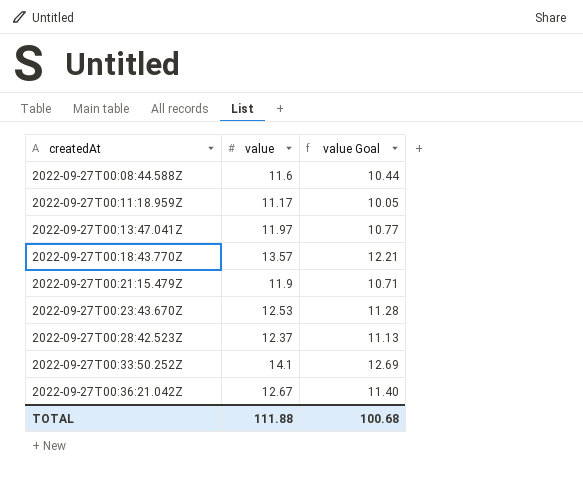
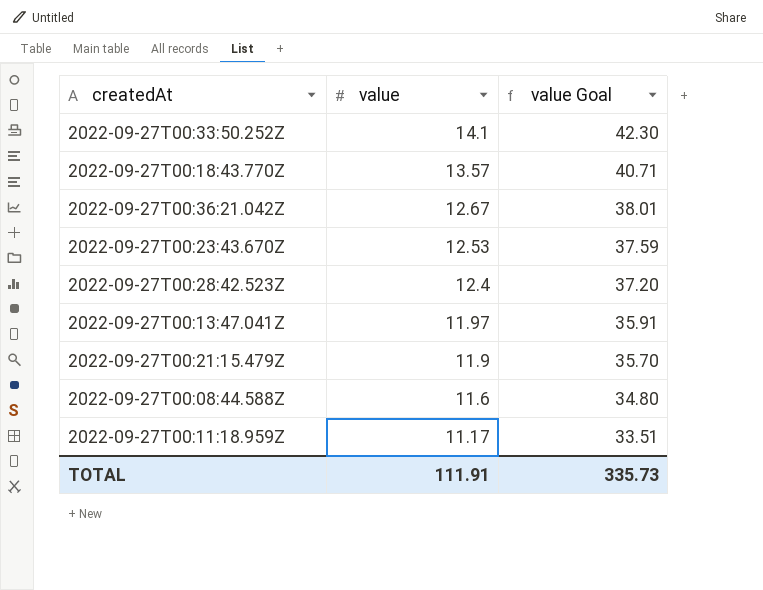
row order: createdAt ascending -> value descending
column value Goal | formula: [value] * 0.9 -> [value] * 3
2022-09-27T00:28:42.523Z | value: 12.37 -> 12.4
TOTAL | value: 111.88 -> 111.91
TOTAL | value Goal: 100.68 -> 335.73

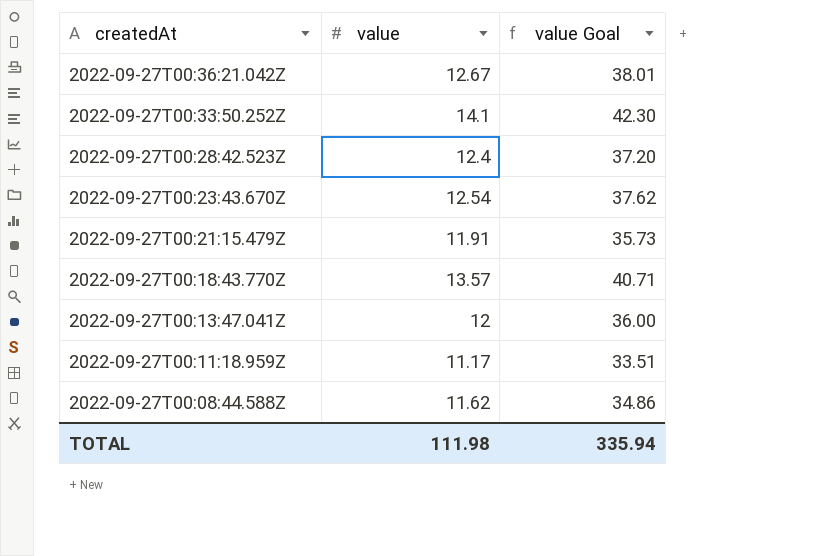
row order: value descending -> createdAt descending
2022-09-27T00:23:43.670Z | value: 12.53 -> 12.54
2022-09-27T00:23:43.670Z | value Goal: 37.59 -> 37.62
2022-09-27T00:21:15.479Z | value: 11.9 -> 11.91
2022-09-27T00:21:15.479Z | value Goal: 35.70 -> 35.73
2022-09-27T00:13:47.041Z | value: 11.97 -> 12
2022-09-27T00:13:47.041Z | value Goal: 35.91 -> 36.00
2022-09-27T00:08:44.588Z | value: 11.6 -> 11.62
2022-09-27T00:08:44.588Z | value Goal: 34.80 -> 34.86
TOTAL | value: 111.91 -> 111.98
TOTAL | value Goal: 335.73 -> 335.94

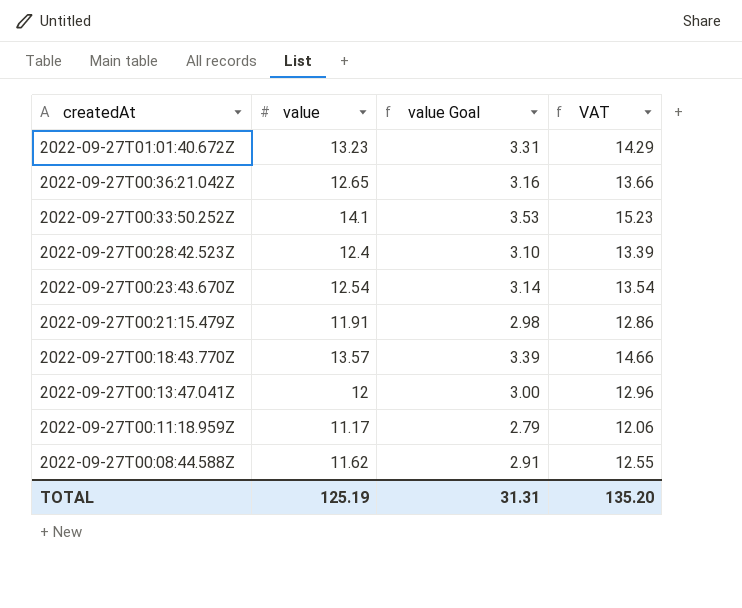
column value Goal | formula: [value] * 3 -> [value] * 0.25
column VAT | formula: none -> [value] * 1.08
row 2022-09-27T01:01:40.672Z: none -> 13.23 | 3.31 | 14.29
2022-09-27T00:36:21.042Z | value: 12.67 -> 12.65
TOTAL | value: 111.98 -> 125.19
TOTAL | value Goal: 335.94 -> 31.31

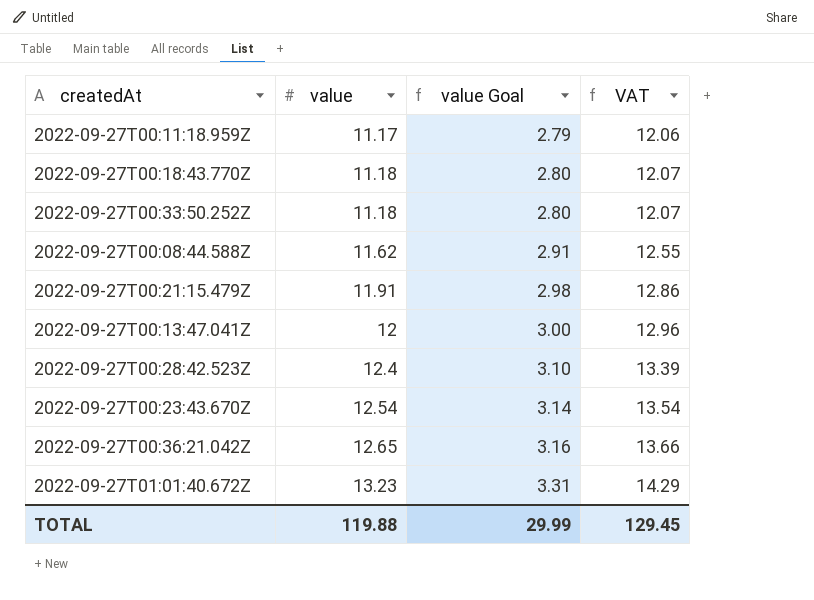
row order: createdAt descending -> value ascending
2022-09-27T00:18:43.770Z | value: 13.57 -> 11.18
2022-09-27T00:18:43.770Z | value Goal: 3.39 -> 2.80
2022-09-27T00:18:43.770Z | VAT: 14.66 -> 12.07
2022-09-27T00:33:50.252Z | value: 14.1 -> 11.18
2022-09-27T00:33:50.252Z | value Goal: 3.53 -> 2.80
2022-09-27T00:33:50.252Z | VAT: 15.23 -> 12.07
TOTAL | value: 125.19 -> 119.88
TOTAL | value Goal: 31.31 -> 29.99
TOTAL | VAT: 135.20 -> 129.45

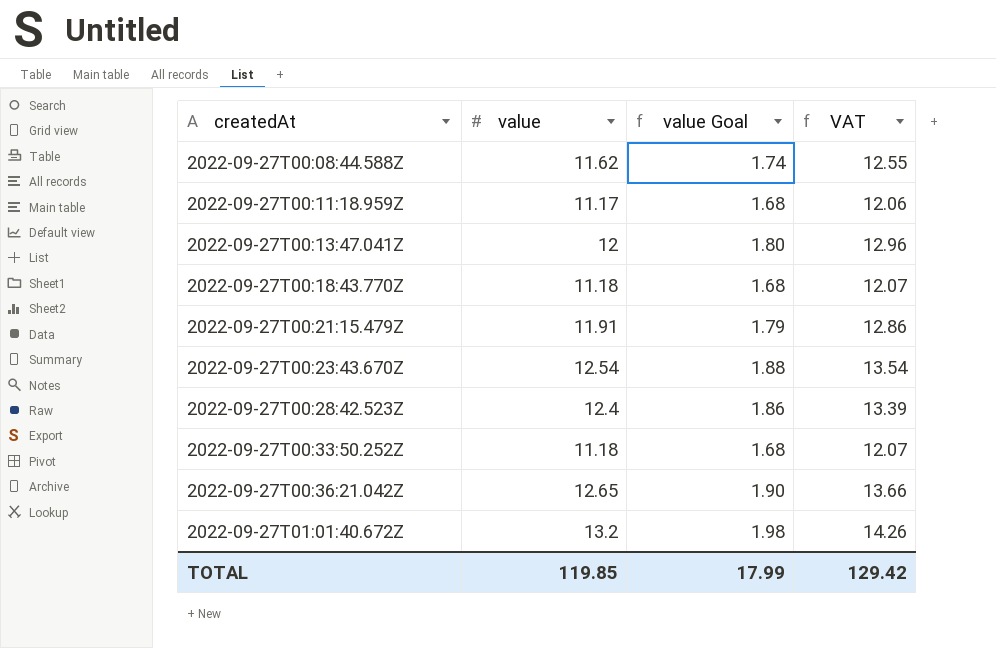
row order: value ascending -> createdAt ascending
column value Goal | formula: [value] * 0.25 -> [value] * 0.15
2022-09-27T01:01:40.672Z | value: 13.23 -> 13.2
2022-09-27T01:01:40.672Z | VAT: 14.29 -> 14.26
TOTAL | value: 119.88 -> 119.85
TOTAL | value Goal: 29.99 -> 17.99
TOTAL | VAT: 129.45 -> 129.42

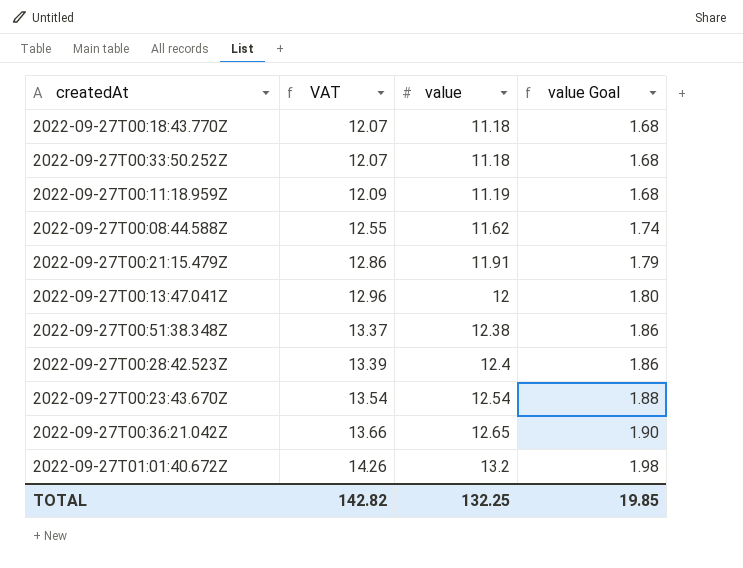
row order: createdAt ascending -> VAT ascending
column VAT | position: 4 -> 2
2022-09-27T00:11:18.959Z | VAT: 12.06 -> 12.09
2022-09-27T00:11:18.959Z | value: 11.17 -> 11.19
row 2022-09-27T00:51:38.348Z: none -> 13.37 | 12.38 | 1.86
TOTAL | VAT: 129.42 -> 142.82
TOTAL | value: 119.85 -> 132.25
TOTAL | value Goal: 17.99 -> 19.85

